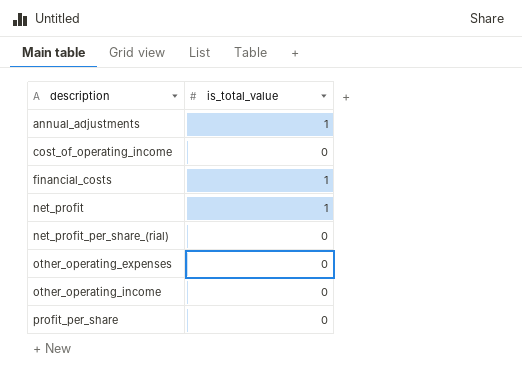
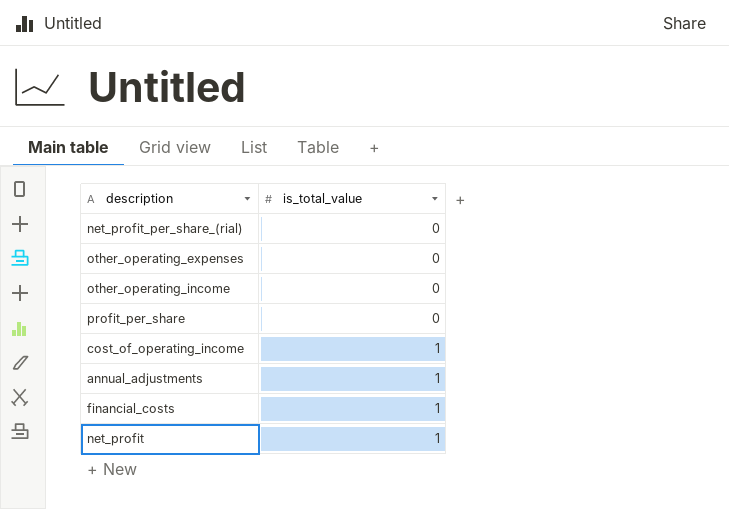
row order: description ascending -> is_total_value ascending
cost_of_operating_income | is_total_value: 0 -> 1

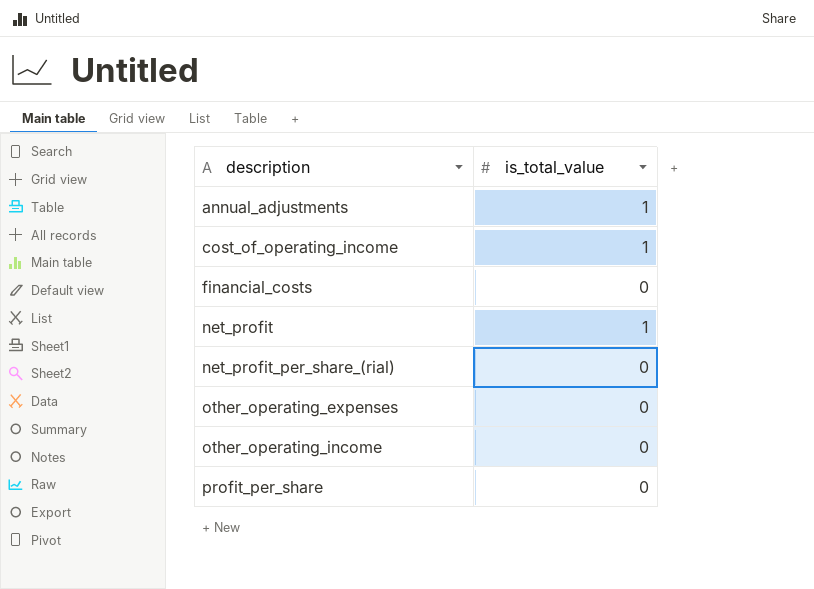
row order: is_total_value ascending -> description ascending
financial_costs | is_total_value: 1 -> 0

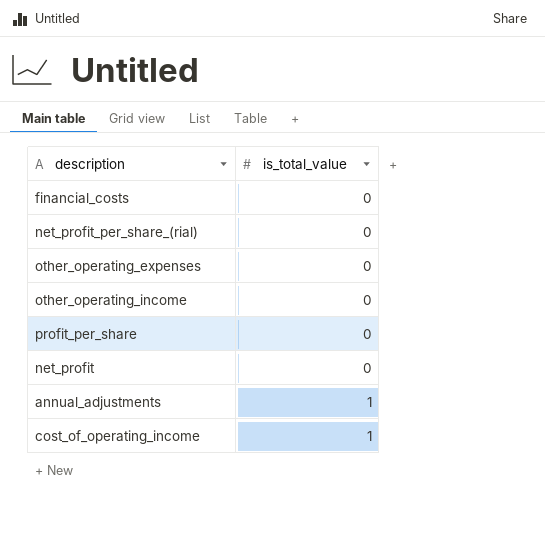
row order: description ascending -> is_total_value ascending
net_profit | is_total_value: 1 -> 0

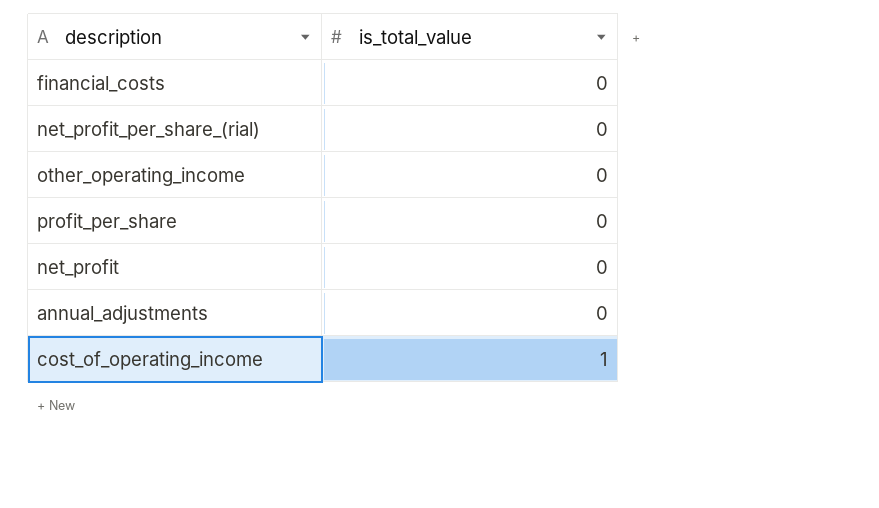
row other_operating_expenses: 0 -> none
annual_adjustments | is_total_value: 1 -> 0

